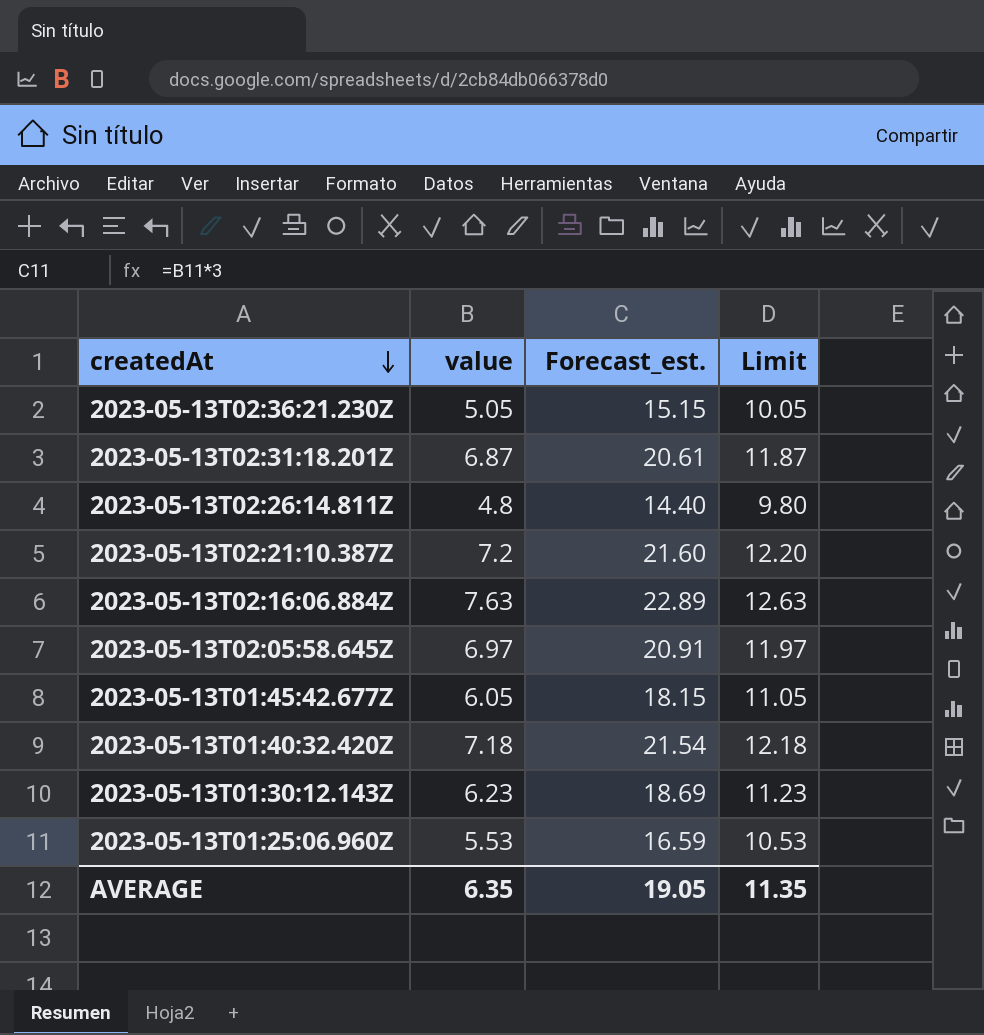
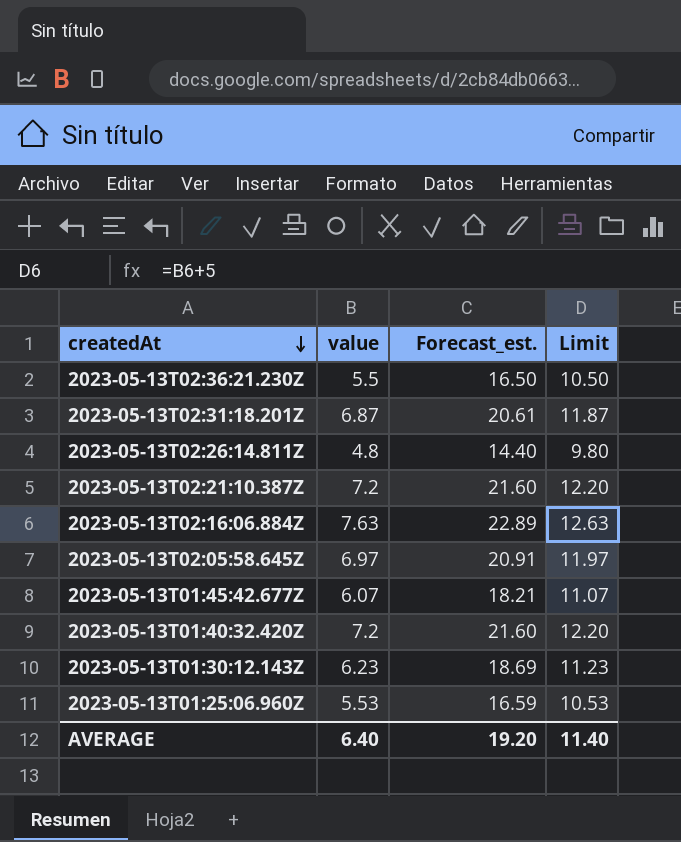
2023-05-13T02:36:21.230Z | value: 5.05 -> 5.5
2023-05-13T02:36:21.230Z | Forecast_est.: 15.15 -> 16.50
2023-05-13T02:36:21.230Z | Limit: 10.05 -> 10.50
2023-05-13T01:45:42.677Z | value: 6.05 -> 6.07
2023-05-13T01:45:42.677Z | Forecast_est.: 18.15 -> 18.21
2023-05-13T01:45:42.677Z | Limit: 11.05 -> 11.07
2023-05-13T01:40:32.420Z | value: 7.18 -> 7.2
2023-05-13T01:40:32.420Z | Forecast_est.: 21.54 -> 21.60
2023-05-13T01:40:32.420Z | Limit: 12.18 -> 12.20
AVERAGE | value: 6.35 -> 6.40
AVERAGE | Forecast_est.: 19.05 -> 19.20
AVERAGE | Limit: 11.35 -> 11.40

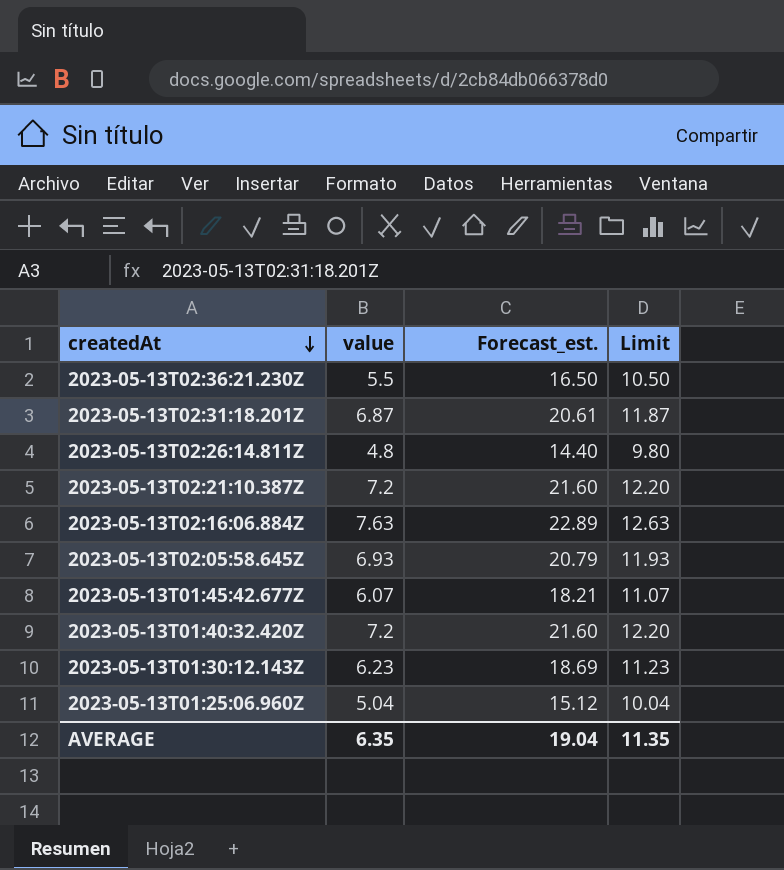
2023-05-13T02:05:58.645Z | value: 6.97 -> 6.93
2023-05-13T02:05:58.645Z | Forecast_est.: 20.91 -> 20.79
2023-05-13T02:05:58.645Z | Limit: 11.97 -> 11.93
2023-05-13T01:25:06.960Z | value: 5.53 -> 5.04
2023-05-13T01:25:06.960Z | Forecast_est.: 16.59 -> 15.12
2023-05-13T01:25:06.960Z | Limit: 10.53 -> 10.04
AVERAGE | value: 6.40 -> 6.35
AVERAGE | Forecast_est.: 19.20 -> 19.04
AVERAGE | Limit: 11.40 -> 11.35

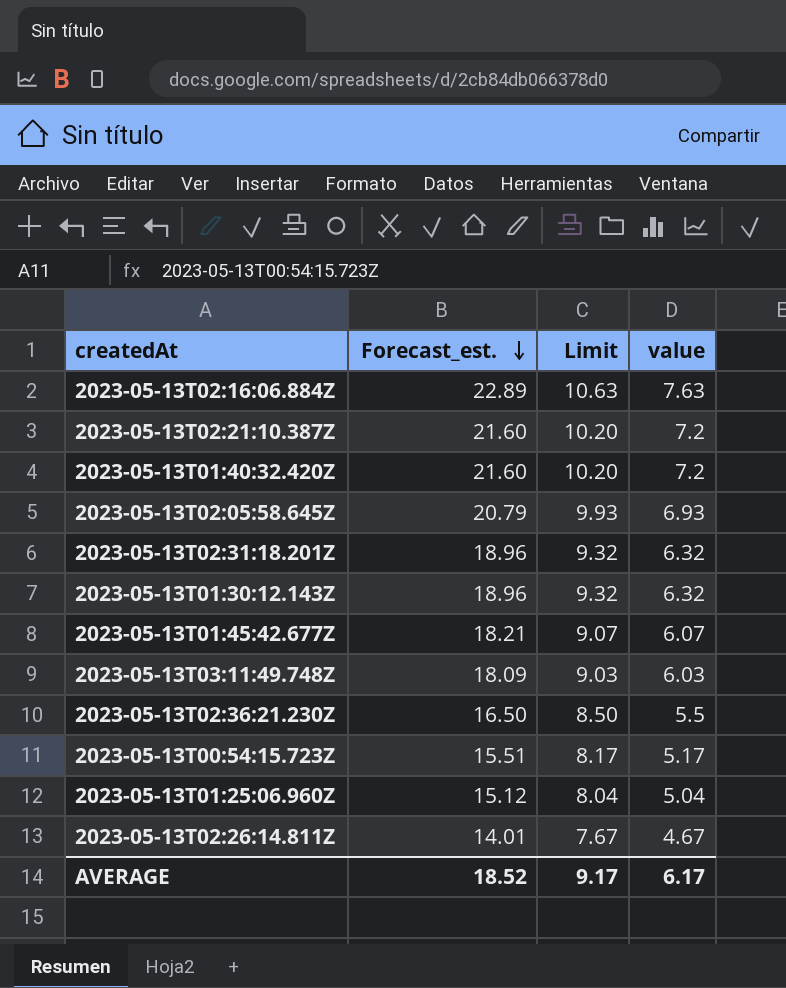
row order: createdAt descending -> Forecast_est. descending
column Limit | formula: [value] + 5 -> [value] + 3
column value | position: 2 -> 4
2023-05-13T02:31:18.201Z | Forecast_est.: 20.61 -> 18.96
2023-05-13T02:31:18.201Z | value: 6.87 -> 6.32
2023-05-13T01:30:12.143Z | Forecast_est.: 18.69 -> 18.96
2023-05-13T01:30:12.143Z | value: 6.23 -> 6.32
row 2023-05-13T03:11:49.748Z: none -> 18.09 | 9.03 | 6.03
row 2023-05-13T00:54:15.723Z: none -> 15.51 | 8.17 | 5.17
2023-05-13T02:26:14.811Z | Forecast_est.: 14.40 -> 14.01
2023-05-13T02:26:14.811Z | value: 4.8 -> 4.67
AVERAGE | Forecast_est.: 19.04 -> 18.52
AVERAGE | Limit: 11.35 -> 9.17
AVERAGE | value: 6.35 -> 6.17

